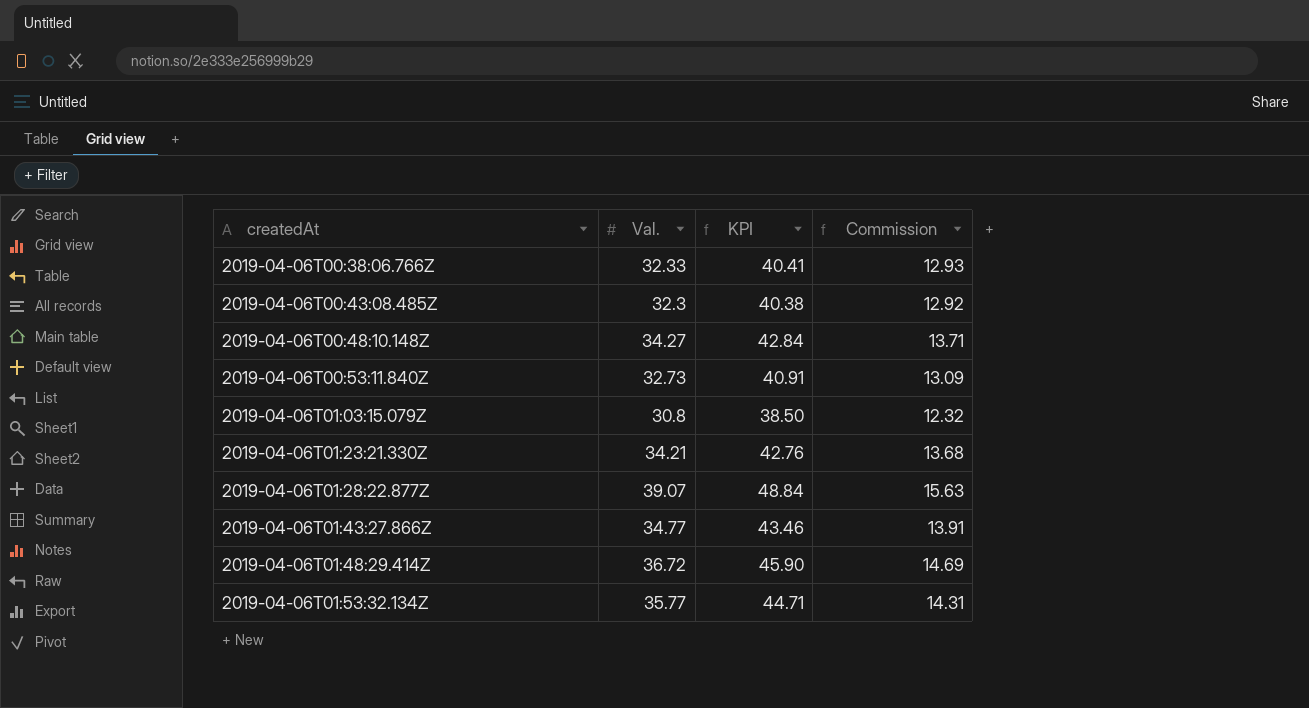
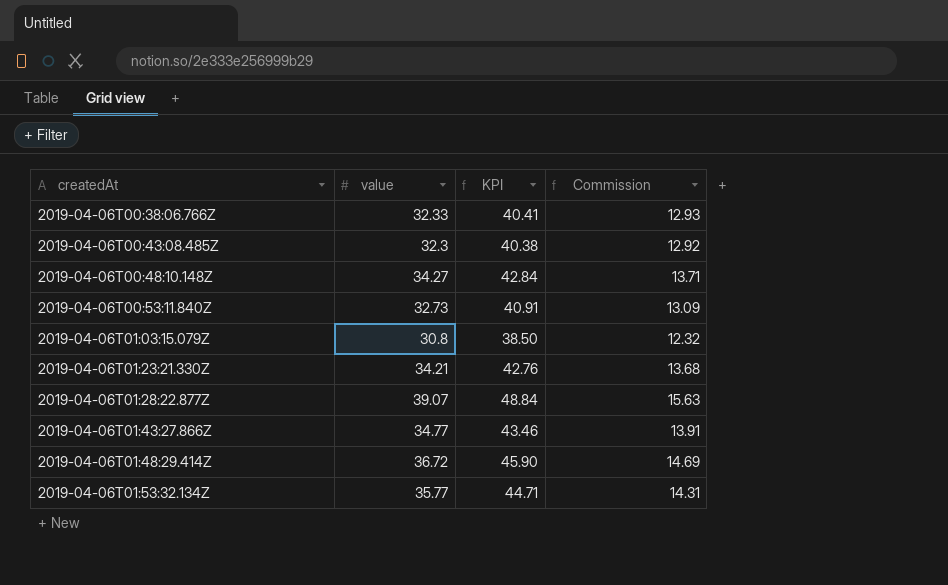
column name: Val. -> value

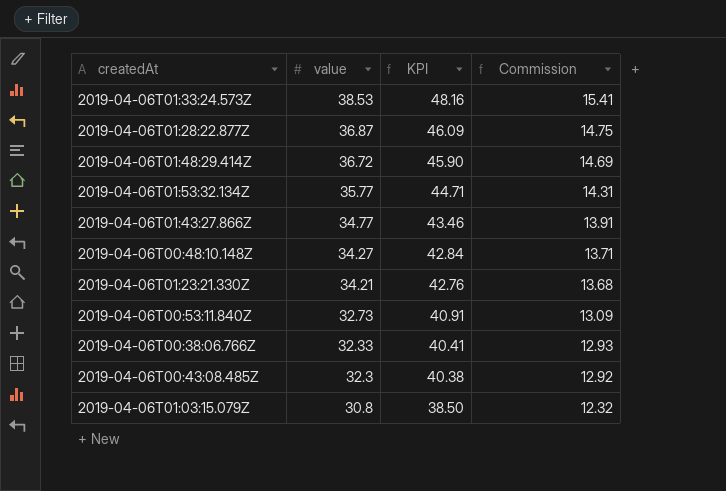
row order: createdAt ascending -> value descending
row 2019-04-06T01:33:24.573Z: none -> 38.53 | 48.16 | 15.41
2019-04-06T01:28:22.877Z | value: 39.07 -> 36.87
2019-04-06T01:28:22.877Z | KPI: 48.84 -> 46.09
2019-04-06T01:28:22.877Z | Commission: 15.63 -> 14.75

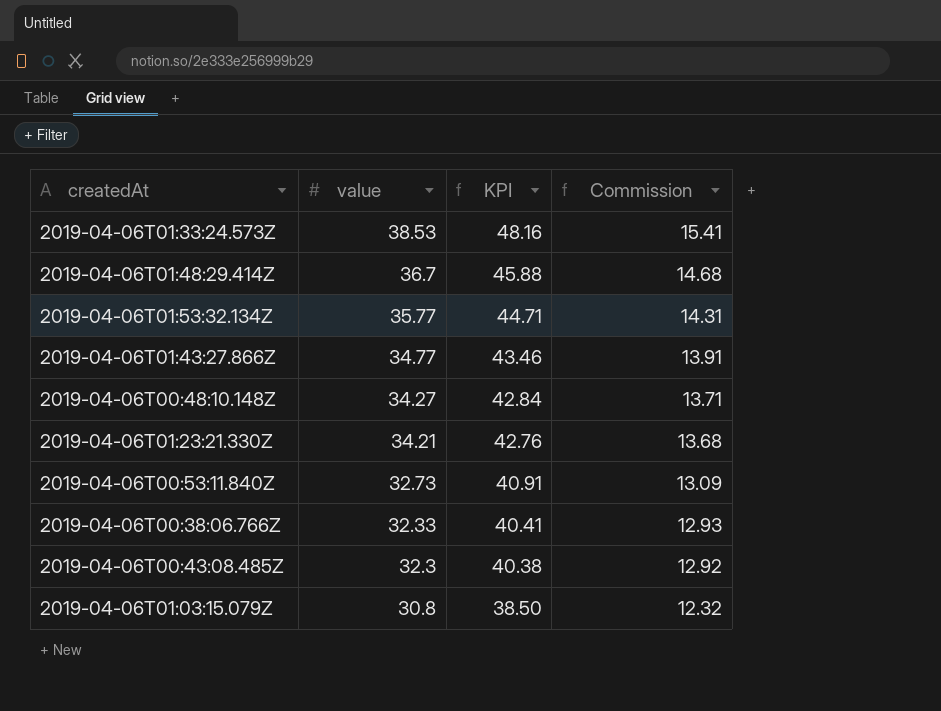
row 2019-04-06T01:28:22.877Z: 36.87 | 46.09 | 14.75 -> none
2019-04-06T01:48:29.414Z | value: 36.72 -> 36.7
2019-04-06T01:48:29.414Z | KPI: 45.90 -> 45.88
2019-04-06T01:48:29.414Z | Commission: 14.69 -> 14.68

